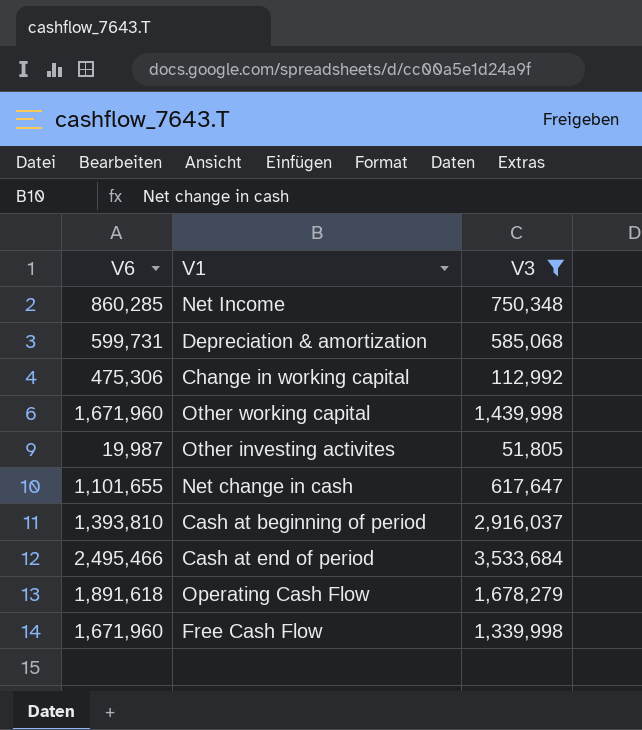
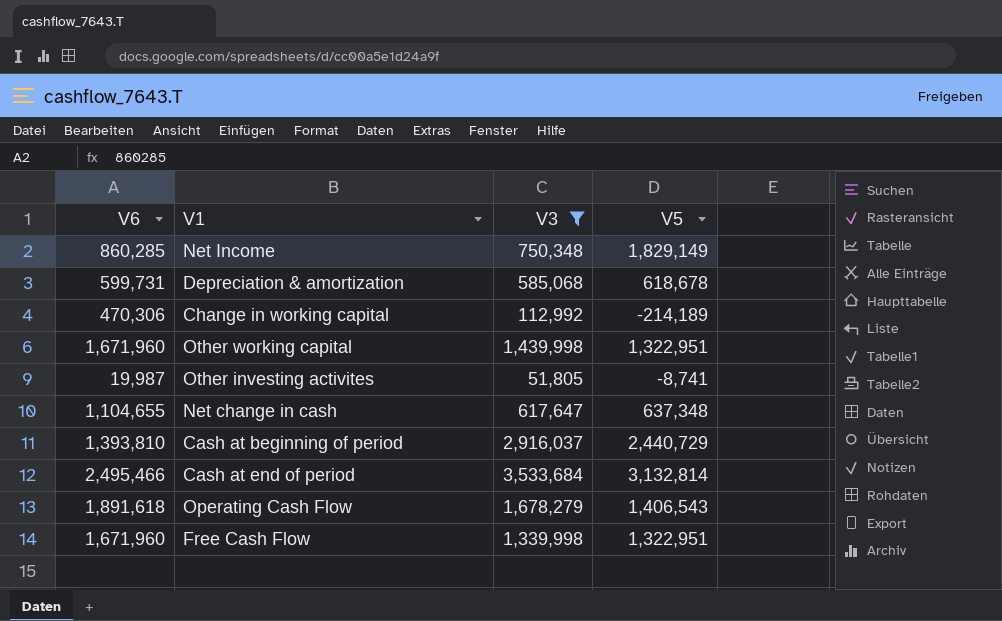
column V5 | position: none -> 4
Change in working capital | V6: 475,306 -> 470,306
Net change in cash | V6: 1,101,655 -> 1,104,655

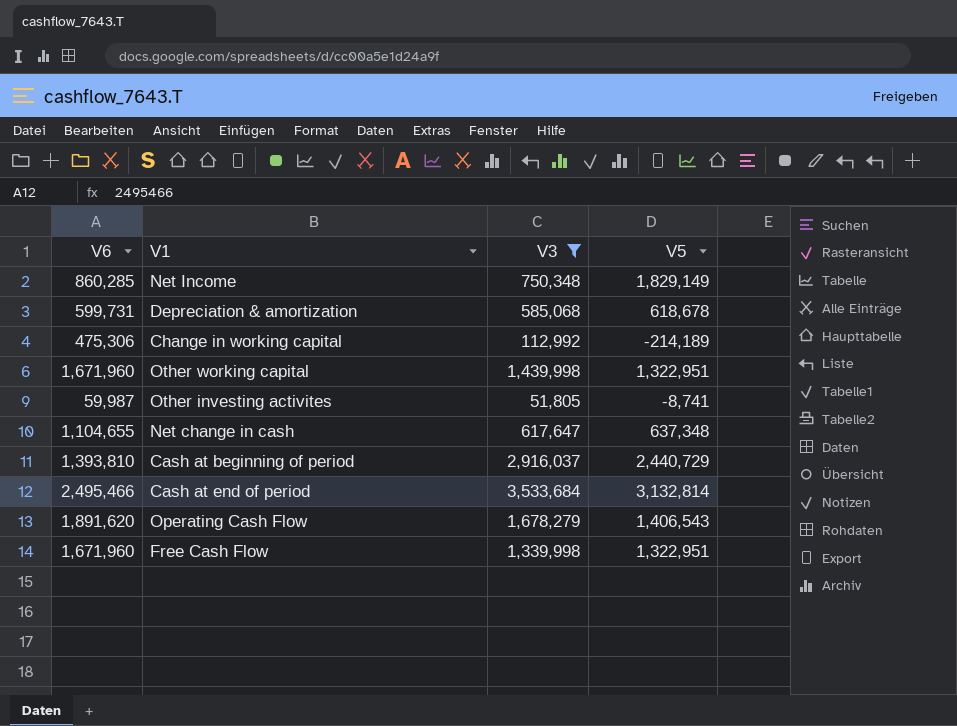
Change in working capital | V6: 470,306 -> 475,306
Other investing activites | V6: 19,987 -> 59,987
Operating Cash Flow | V6: 1,891,618 -> 1,891,620

